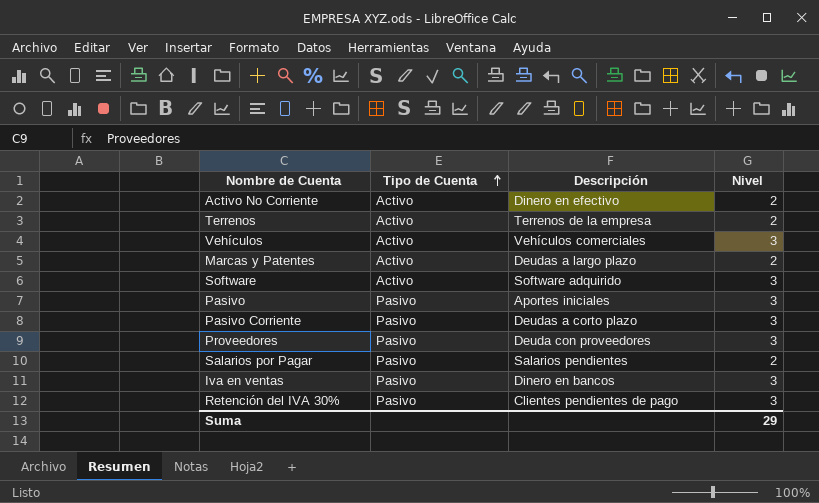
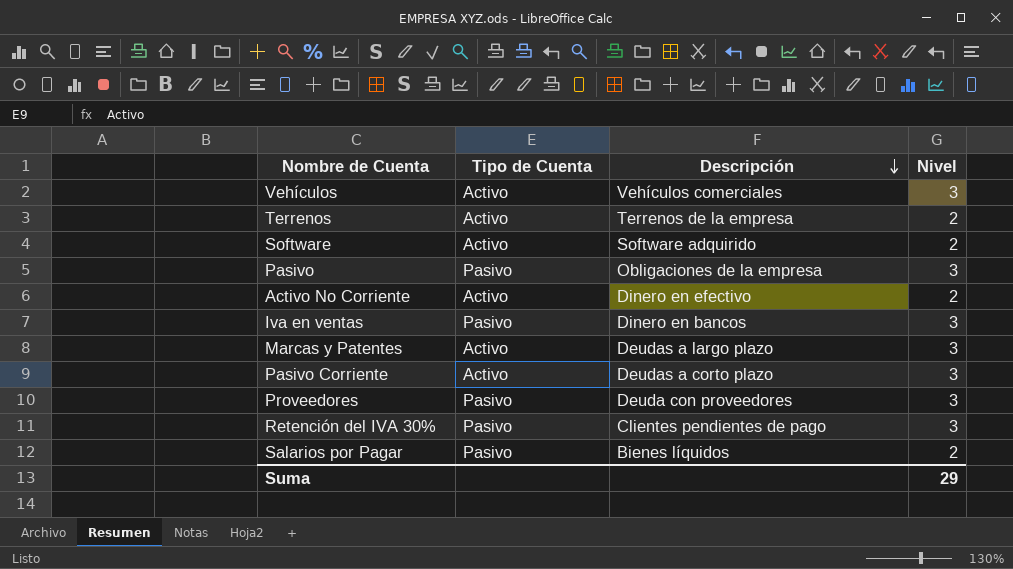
row order: Tipo de Cuenta ascending -> Descripción descending
Software | Nivel: 3 -> 2
Pasivo | Descripción: Aportes iniciales -> Obligaciones de la empresa
Marcas y Patentes | Nivel: 2 -> 3
Pasivo Corriente | Tipo de Cuenta: Pasivo -> Activo
Salarios por Pagar | Descripción: Salarios pendientes -> Bienes líquidos

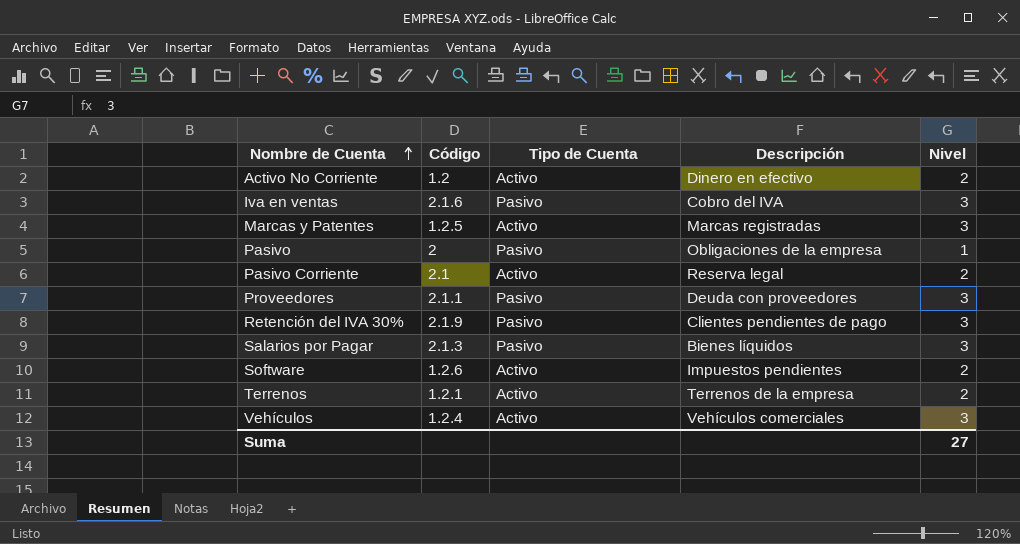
row order: Descripción descending -> Nombre de Cuenta ascending
column Código | position: none -> 2
Iva en ventas | Descripción: Dinero en bancos -> Cobro del IVA
Marcas y Patentes | Descripción: Deudas a largo plazo -> Marcas registradas
Pasivo | Nivel: 3 -> 1
Pasivo Corriente | Descripción: Deudas a corto plazo -> Reserva legal
Pasivo Corriente | Nivel: 3 -> 2
Salarios por Pagar | Nivel: 2 -> 3
Software | Descripción: Software adquirido -> Impuestos pendientes
Suma | Nivel: 29 -> 27

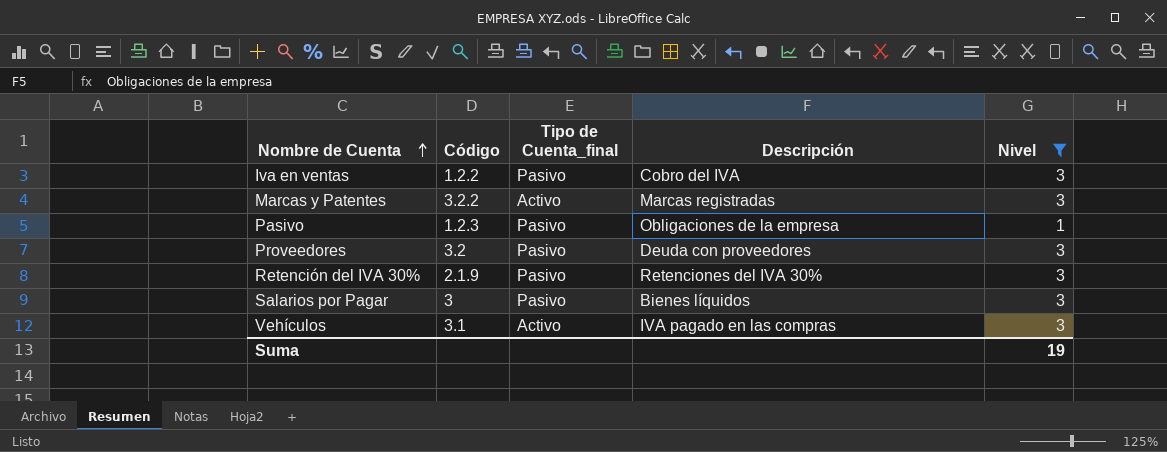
filter: none -> Nivel != 2
column name: Tipo de Cuenta -> Tipo de Cuenta_final
Iva en ventas | Código: 2.1.6 -> 1.2.2
Marcas y Patentes | Código: 1.2.5 -> 3.2.2
Pasivo | Código: 2 -> 1.2.3
Proveedores | Código: 2.1.1 -> 3.2
Retención del IVA 30% | Descripción: Clientes pendientes de pago -> Retenciones del IVA 30%
Salarios por Pagar | Código: 2.1.3 -> 3
Vehículos | Código: 1.2.4 -> 3.1
Vehículos | Descripción: Vehículos comerciales -> IVA pagado en las compras
Suma | Nivel: 27 -> 19

